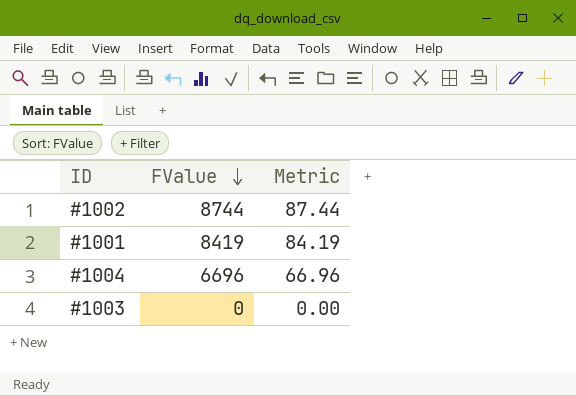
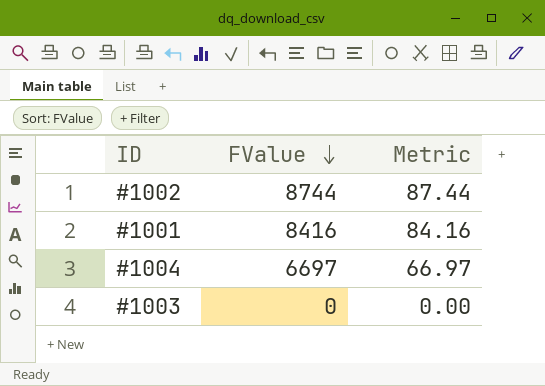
#1001 | FValue: 8419 -> 8416
#1001 | Metric: 84.19 -> 84.16
#1004 | FValue: 6696 -> 6697
#1004 | Metric: 66.96 -> 66.97

